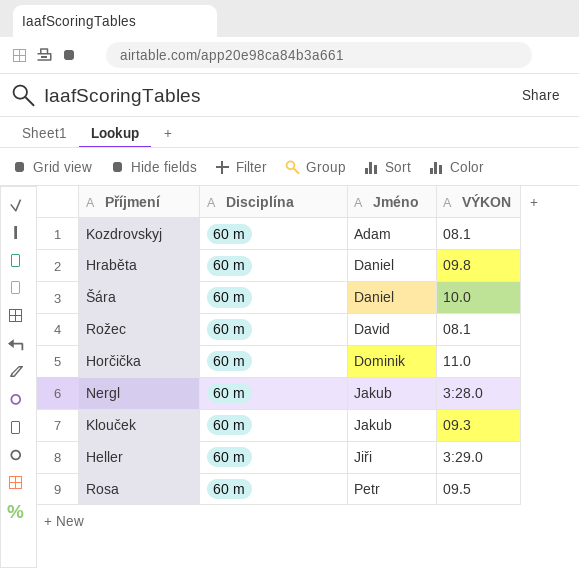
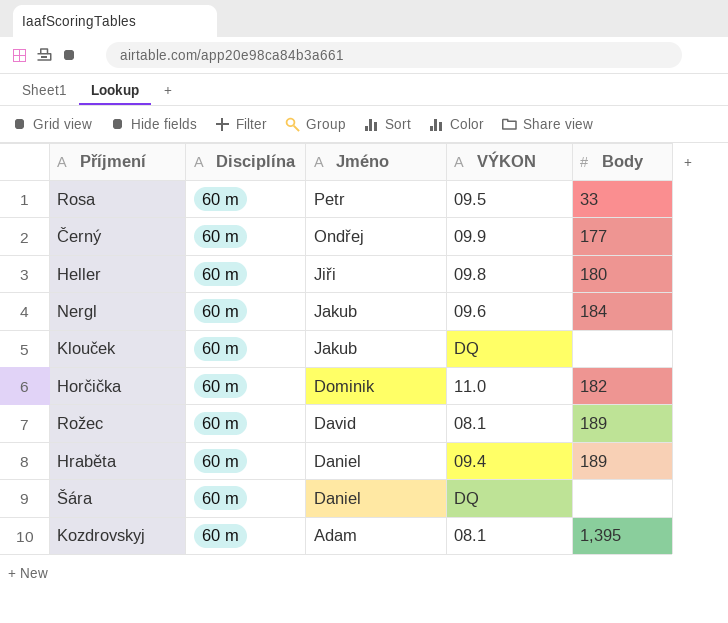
row order: Jméno ascending -> Jméno descending
column Body | position: none -> 5
row Černý: none -> 60 m | Ondřej | 09.9 | 177
Heller | VÝKON: 3:29.0 -> 09.8
Nergl | VÝKON: 3:28.0 -> 09.6
Klouček | VÝKON: 09.3 -> DQ
Hraběta | VÝKON: 09.8 -> 09.4
Šára | VÝKON: 10.0 -> DQ

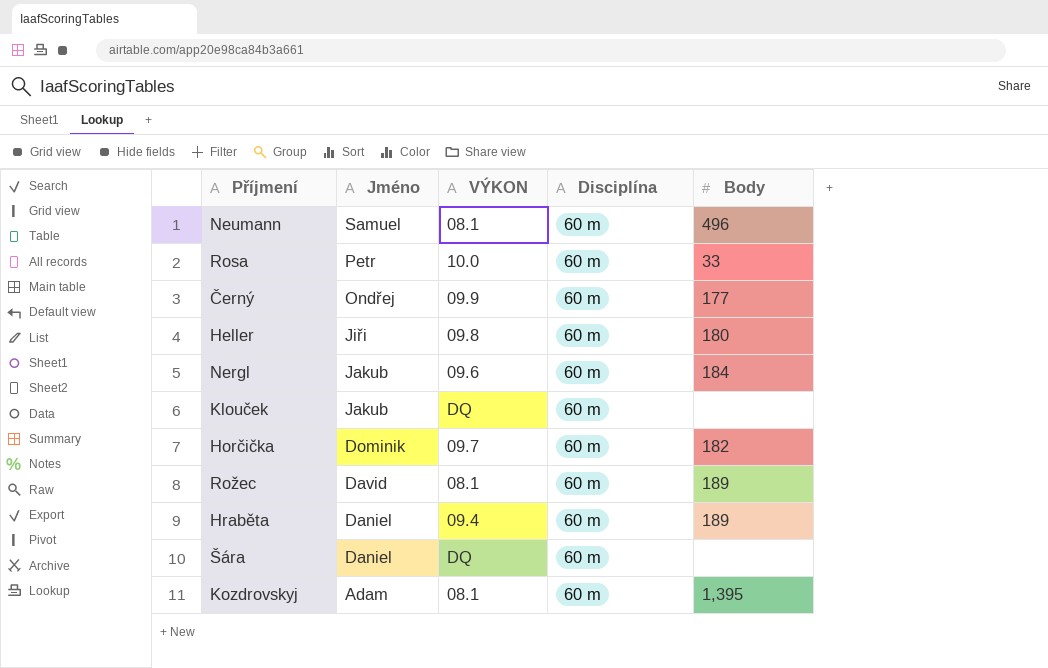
column Disciplína | position: 2 -> 4
row Neumann: none -> Samuel | 08.1 | 60 m | 496
Rosa | VÝKON: 09.5 -> 10.0
Horčička | VÝKON: 11.0 -> 09.7

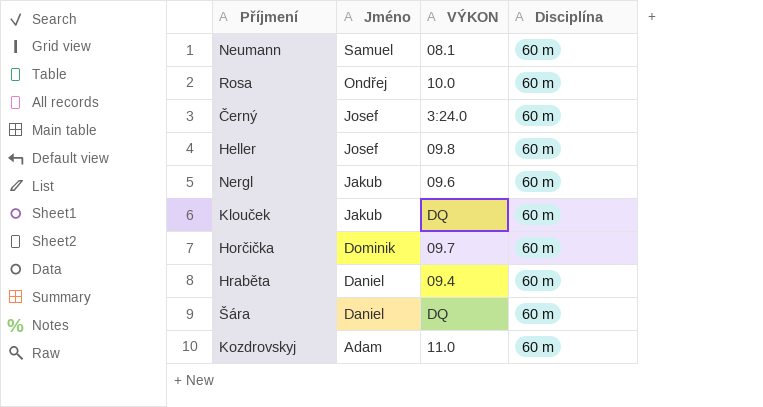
column Body | position: 5 -> none
row Rožec: David | 08.1 | 60 m | 189 -> none
Rosa | Jméno: Petr -> Ondřej
Černý | Jméno: Ondřej -> Josef
Černý | VÝKON: 09.9 -> 3:24.0
Heller | Jméno: Jiři -> Josef
Kozdrovskyj | VÝKON: 08.1 -> 11.0

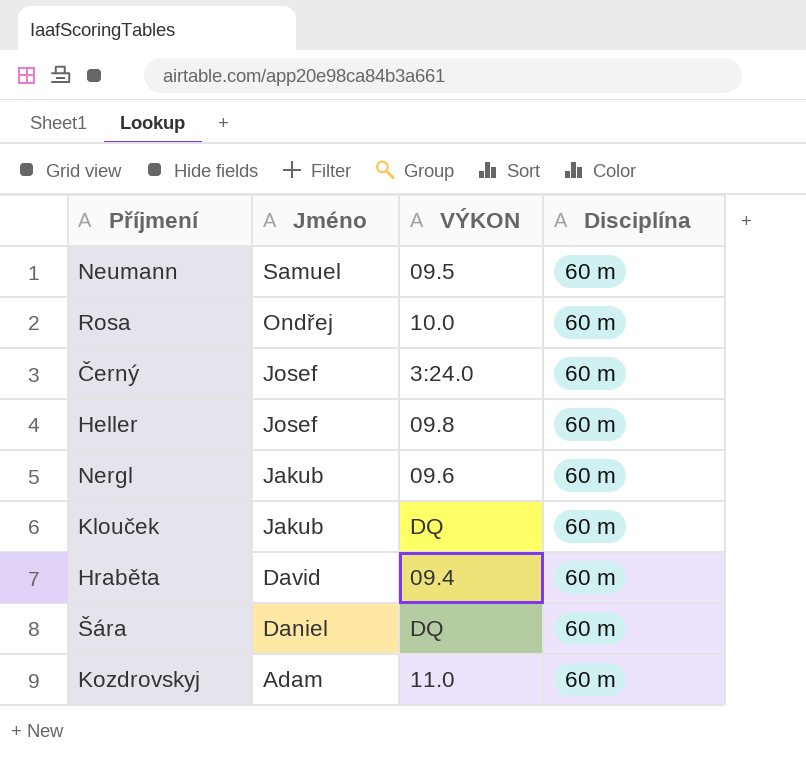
row Horčička: Dominik | 09.7 | 60 m -> none
Neumann | VÝKON: 08.1 -> 09.5
Hraběta | Jméno: Daniel -> David

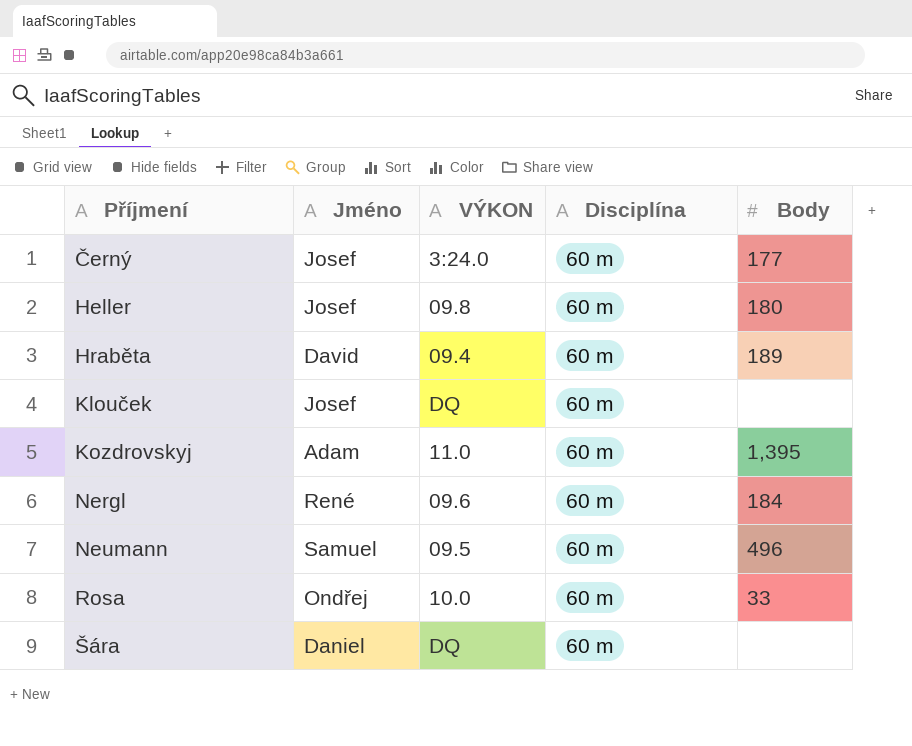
row order: Jméno descending -> Příjmení ascending
column Body | position: none -> 5
Klouček | Jméno: Jakub -> Josef
Nergl | Jméno: Jakub -> René

